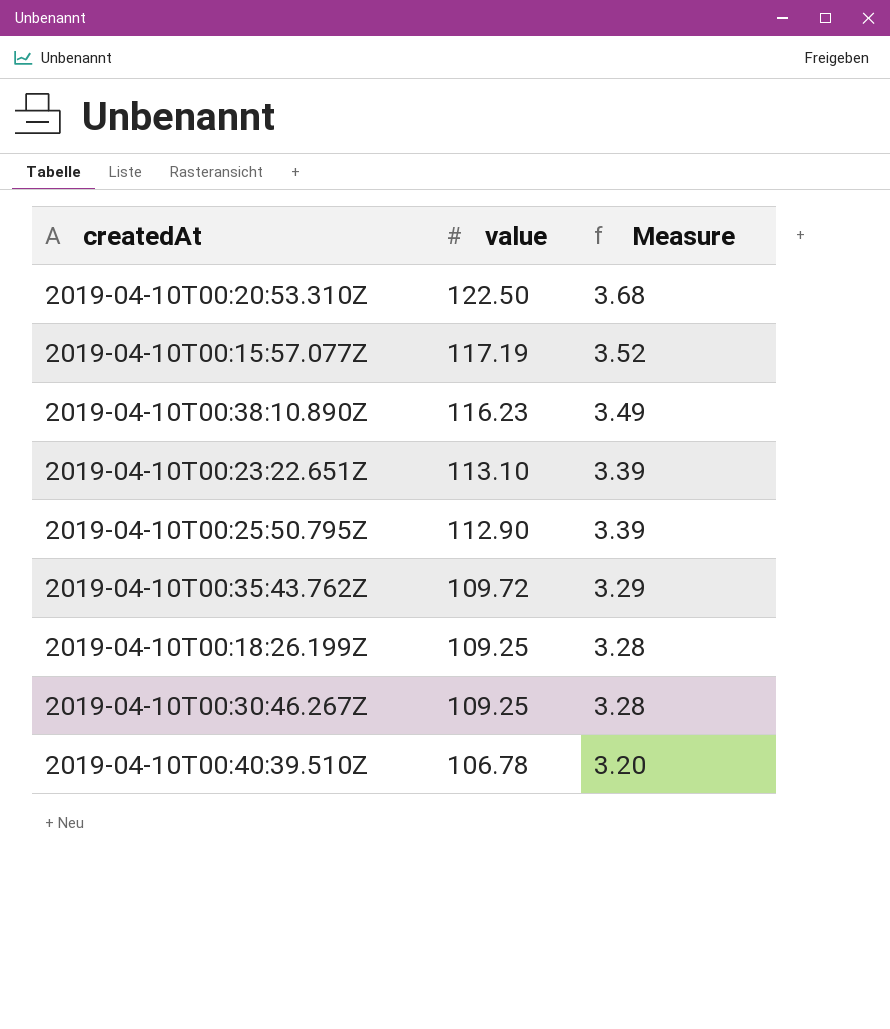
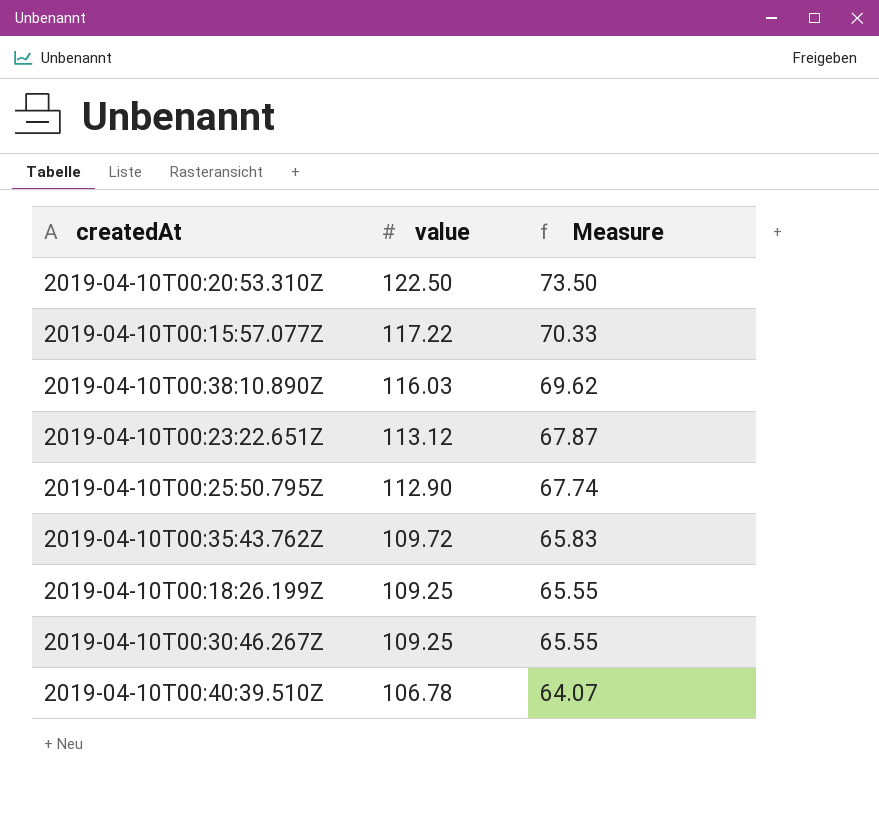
column Measure | formula: [value] * 0.03 -> [value] * 0.6
2019-04-10T00:15:57.077Z | value: 117.19 -> 117.22
2019-04-10T00:38:10.890Z | value: 116.23 -> 116.03
2019-04-10T00:23:22.651Z | value: 113.10 -> 113.12

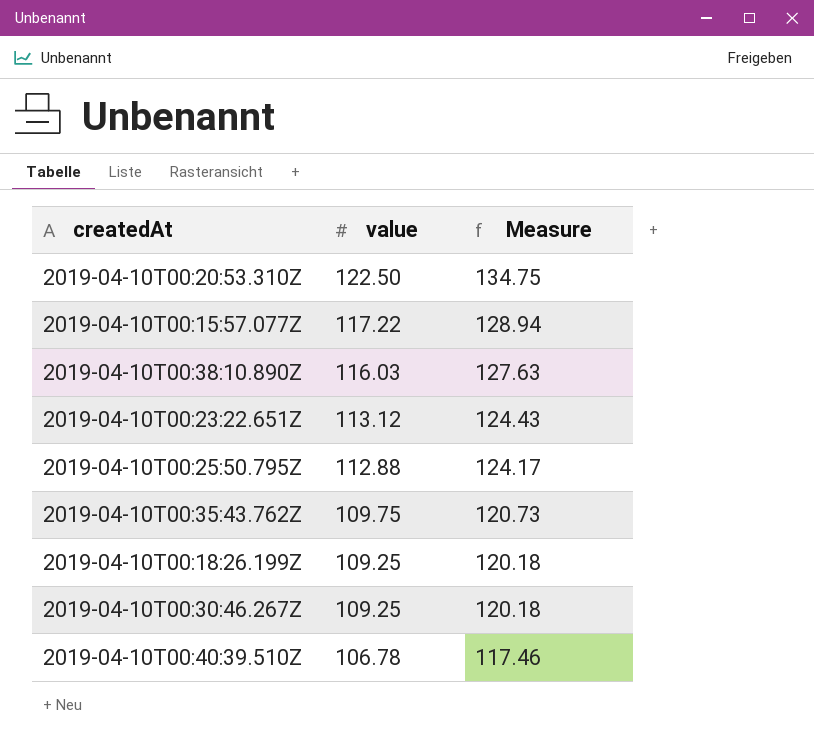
column Measure | formula: [value] * 0.6 -> [value] * 1.1
2019-04-10T00:25:50.795Z | value: 112.90 -> 112.88
2019-04-10T00:35:43.762Z | value: 109.72 -> 109.75

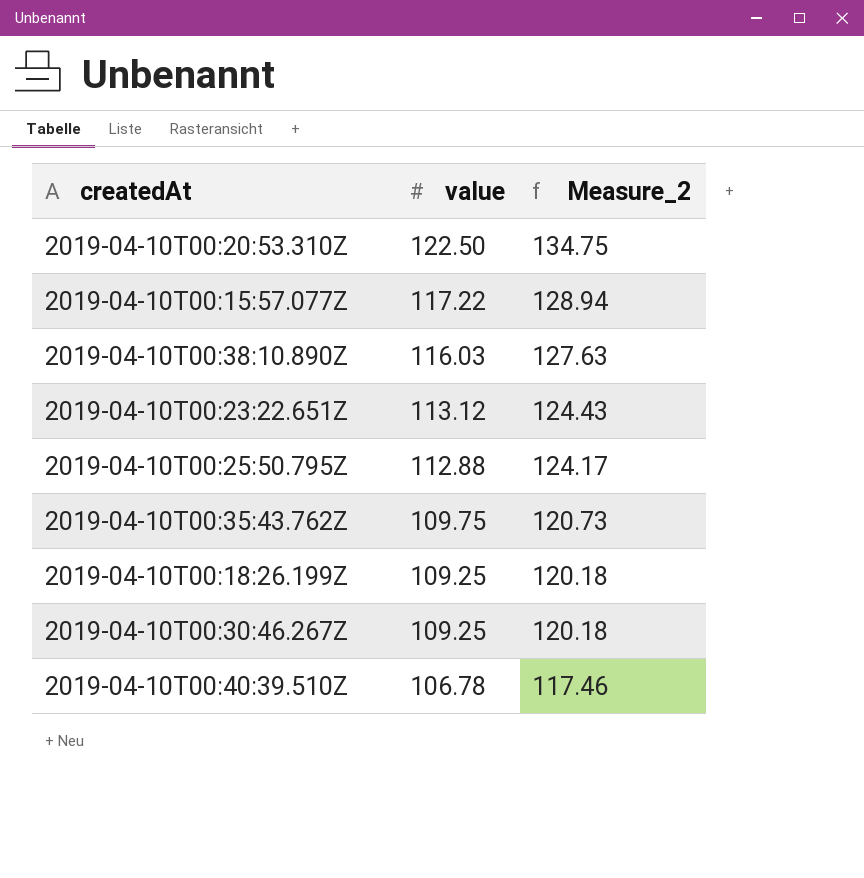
column name: Measure -> Measure_2

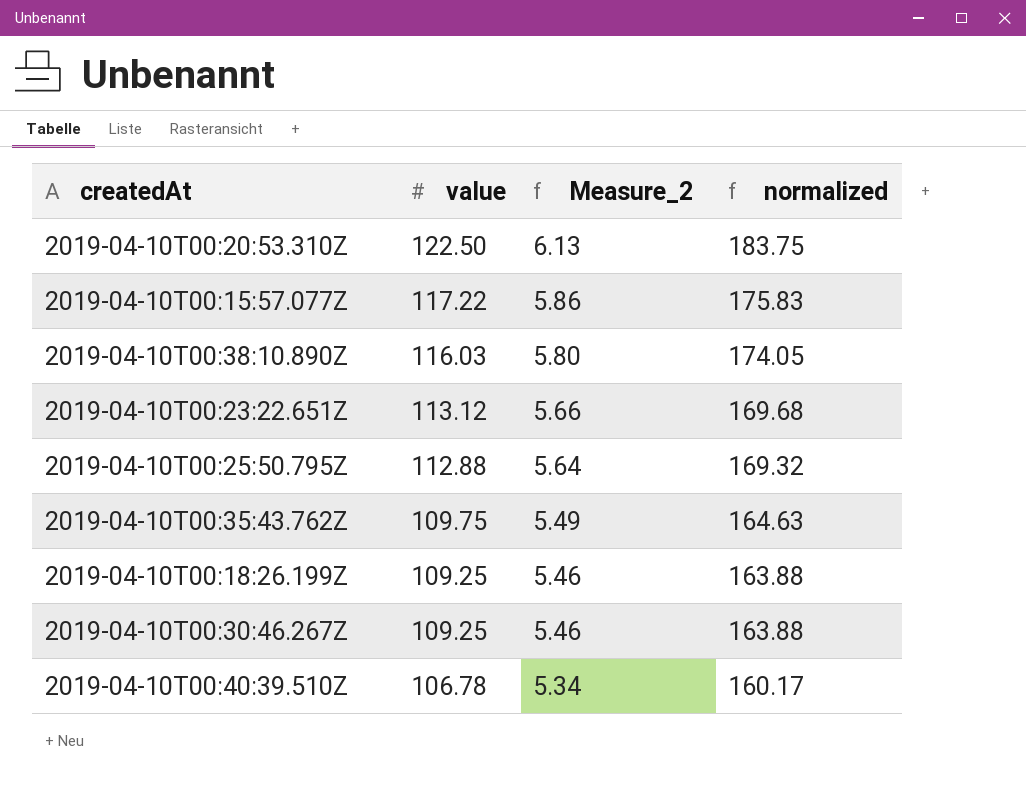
column Measure_2 | formula: [value] * 1.1 -> [value] * 0.05
column normalized | formula: none -> [value] * 1.5

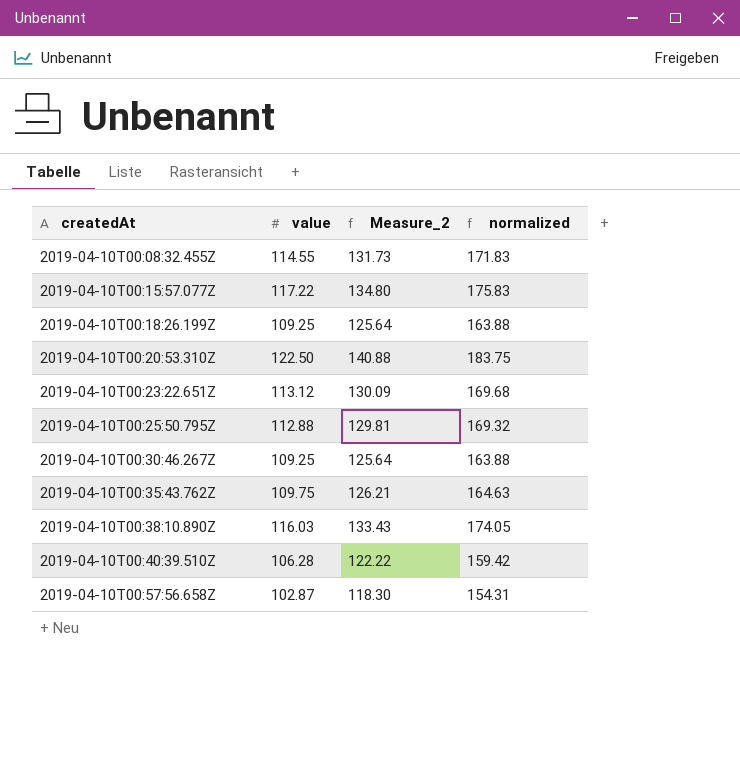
row order: value descending -> createdAt ascending
column Measure_2 | formula: [value] * 0.05 -> [value] * 1.15
row 2019-04-10T00:08:32.455Z: none -> 114.55 | 131.73 | 171.83
2019-04-10T00:40:39.510Z | value: 106.78 -> 106.28
2019-04-10T00:40:39.510Z | normalized: 160.17 -> 159.42
row 2019-04-10T00:57:56.658Z: none -> 102.87 | 118.30 | 154.31

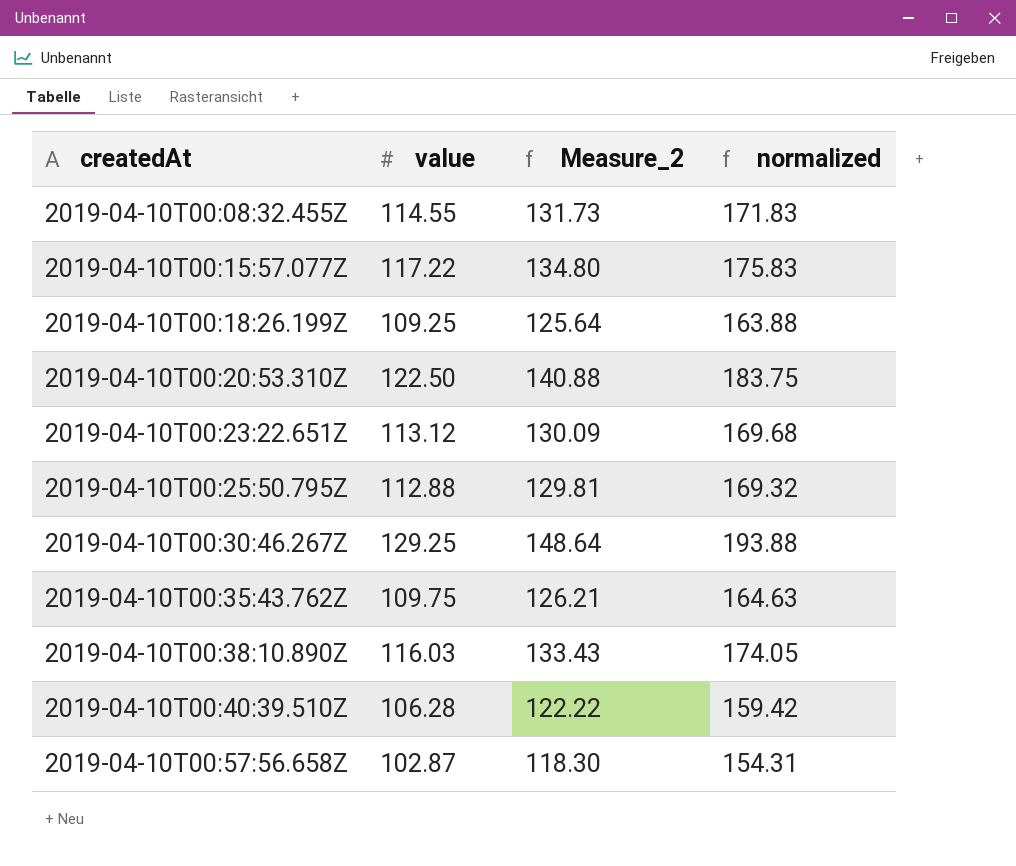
2019-04-10T00:30:46.267Z | value: 109.25 -> 129.25
2019-04-10T00:30:46.267Z | Measure_2: 125.64 -> 148.64
2019-04-10T00:30:46.267Z | normalized: 163.88 -> 193.88

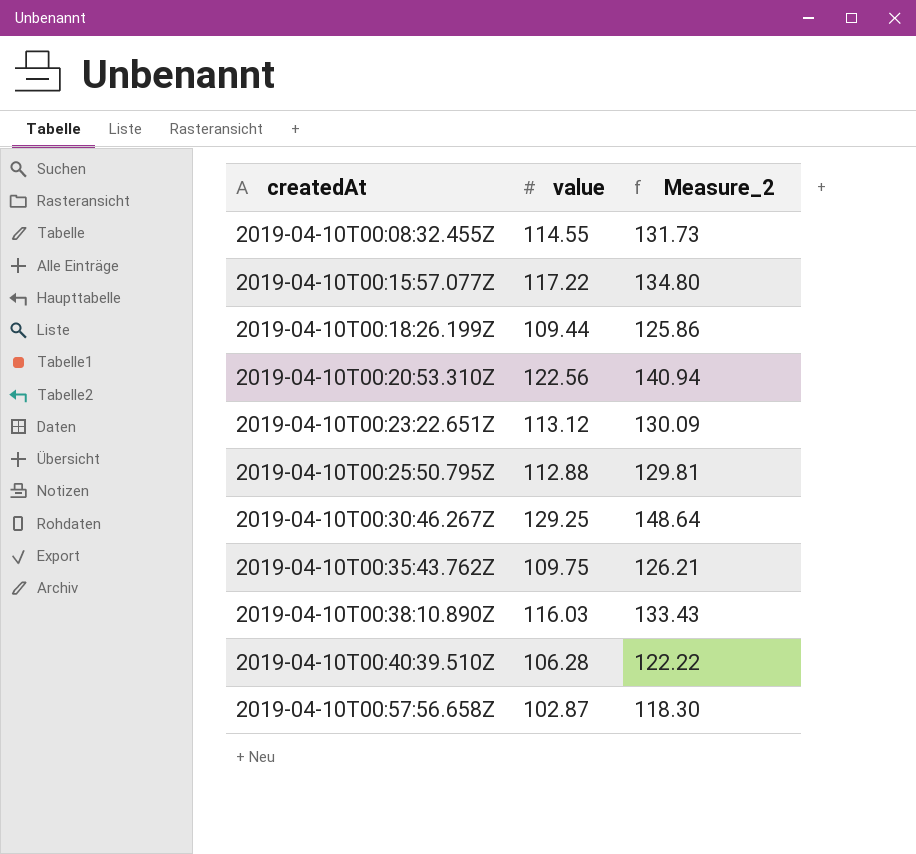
column normalized | formula: [value] * 1.5 -> none
2019-04-10T00:18:26.199Z | value: 109.25 -> 109.44
2019-04-10T00:18:26.199Z | Measure_2: 125.64 -> 125.86
2019-04-10T00:20:53.310Z | value: 122.50 -> 122.56
2019-04-10T00:20:53.310Z | Measure_2: 140.88 -> 140.94

